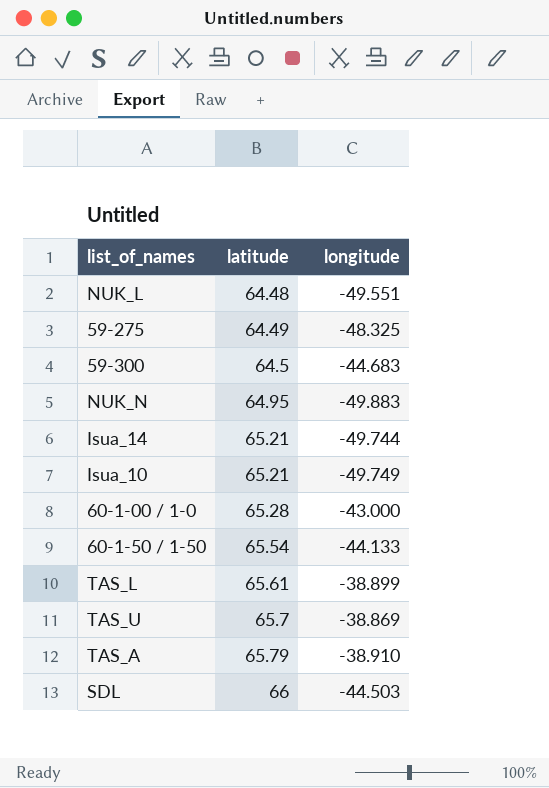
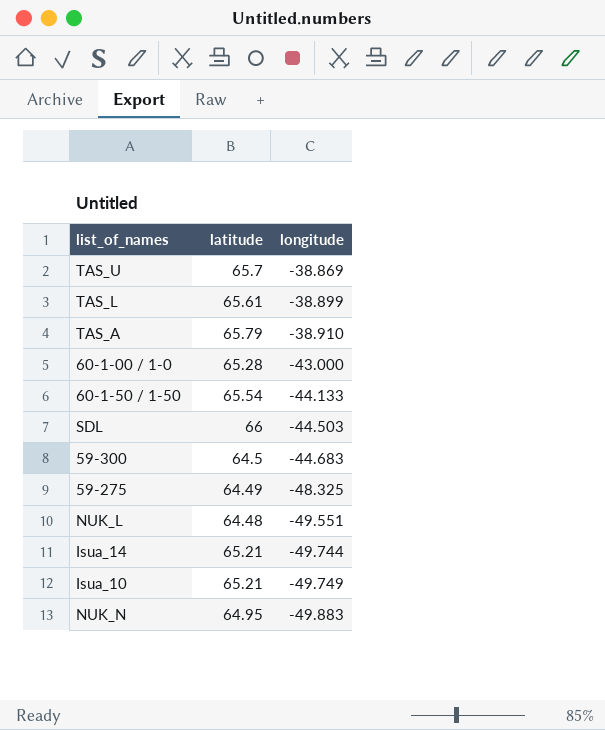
row order: latitude ascending -> longitude descending

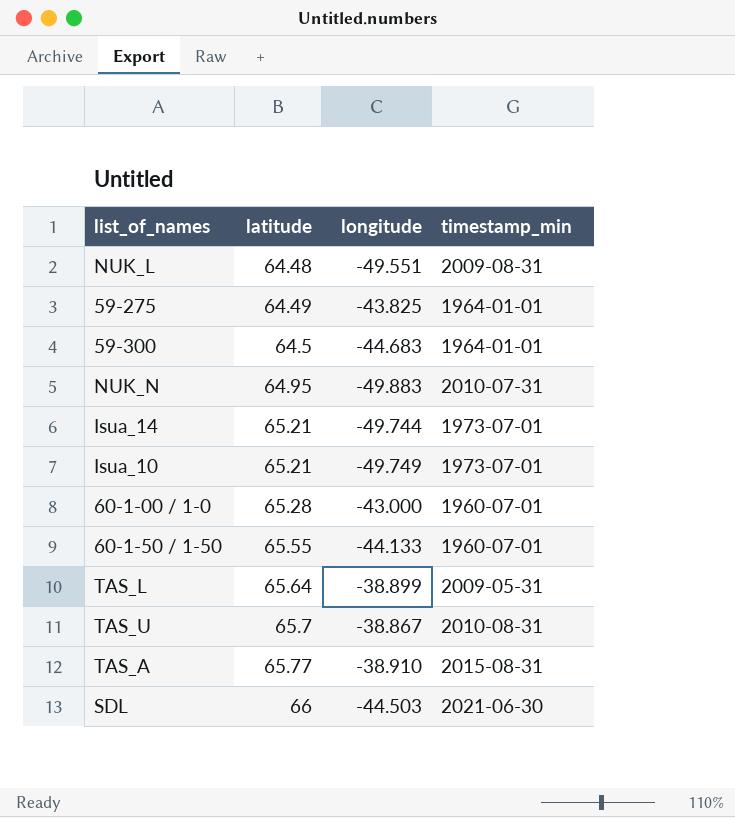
row order: longitude descending -> latitude ascending
column timestamp_min | position: none -> 4
59-275 | longitude: -48.325 -> -43.825
60-1-50 / 1-50 | latitude: 65.54 -> 65.55
TAS_L | latitude: 65.61 -> 65.64
TAS_U | longitude: -38.869 -> -38.867
TAS_A | latitude: 65.79 -> 65.77

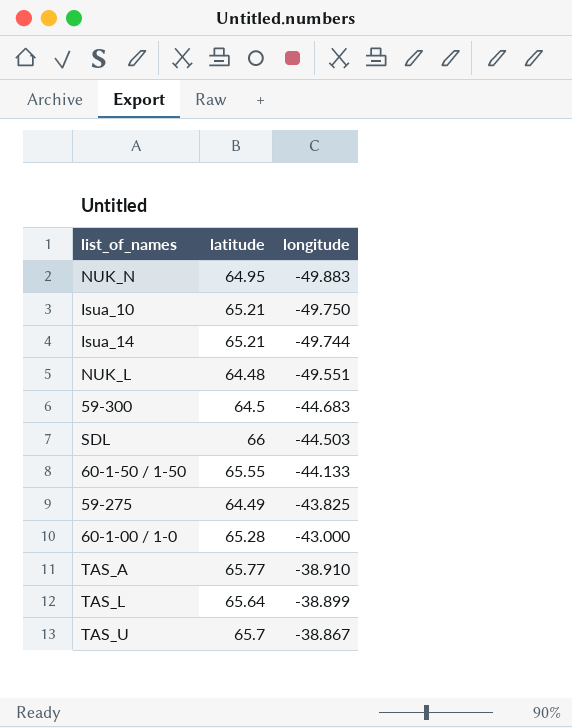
row order: latitude ascending -> longitude ascending
column timestamp_min | position: 4 -> none
Isua_10 | longitude: -49.749 -> -49.750

